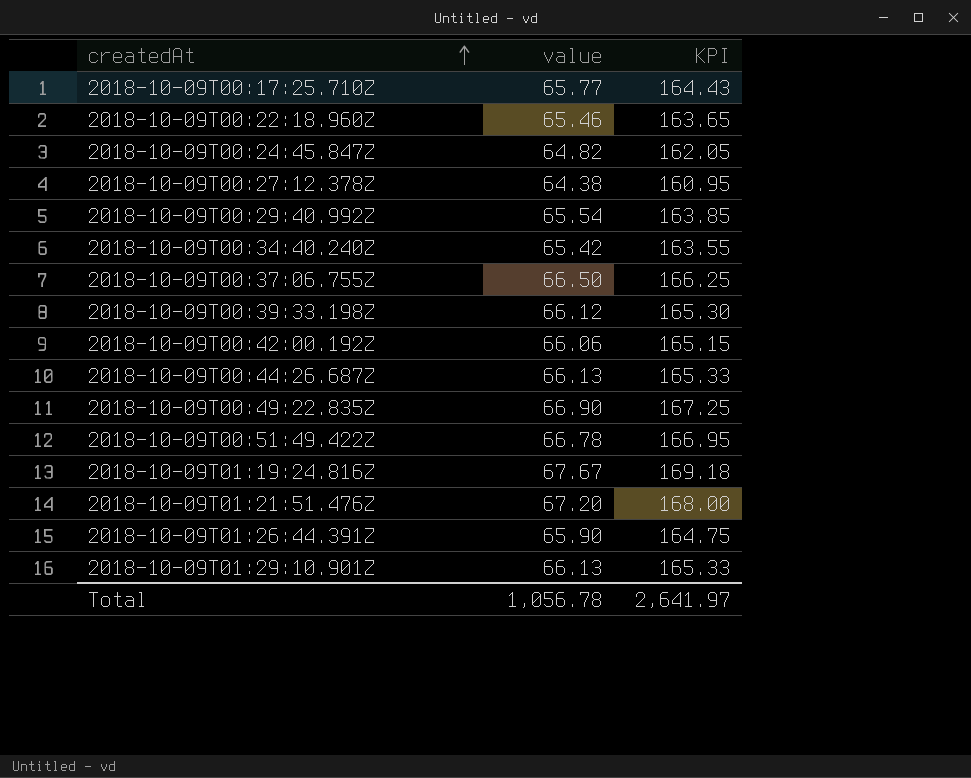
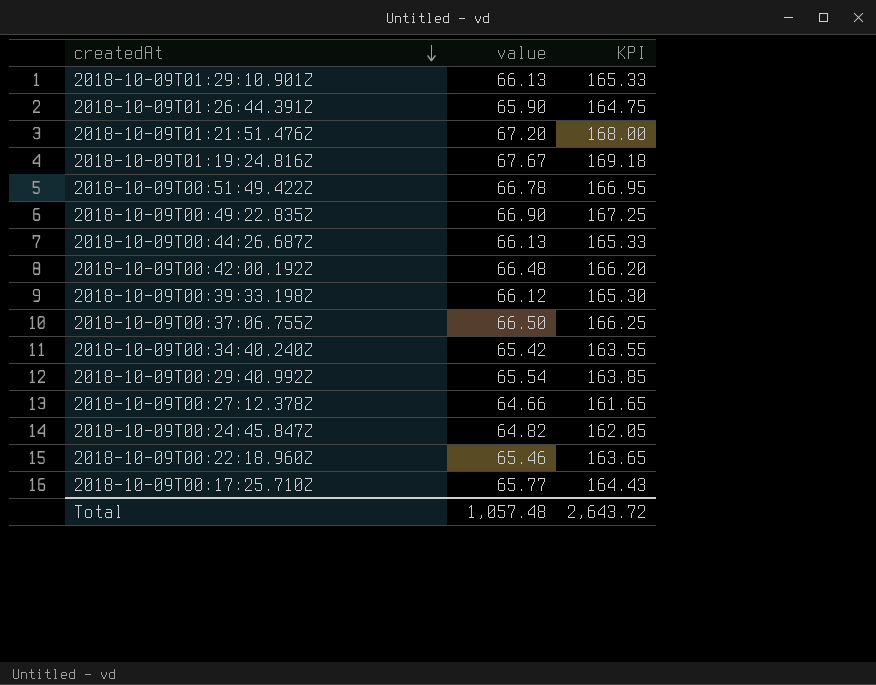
row order: createdAt ascending -> createdAt descending
2018-10-09T00:42:00.192Z | value: 66.06 -> 66.48
2018-10-09T00:42:00.192Z | KPI: 165.15 -> 166.20
2018-10-09T00:27:12.378Z | value: 64.38 -> 64.66
2018-10-09T00:27:12.378Z | KPI: 160.95 -> 161.65
Total | value: 1,056.78 -> 1,057.48
Total | KPI: 2,641.97 -> 2,643.72

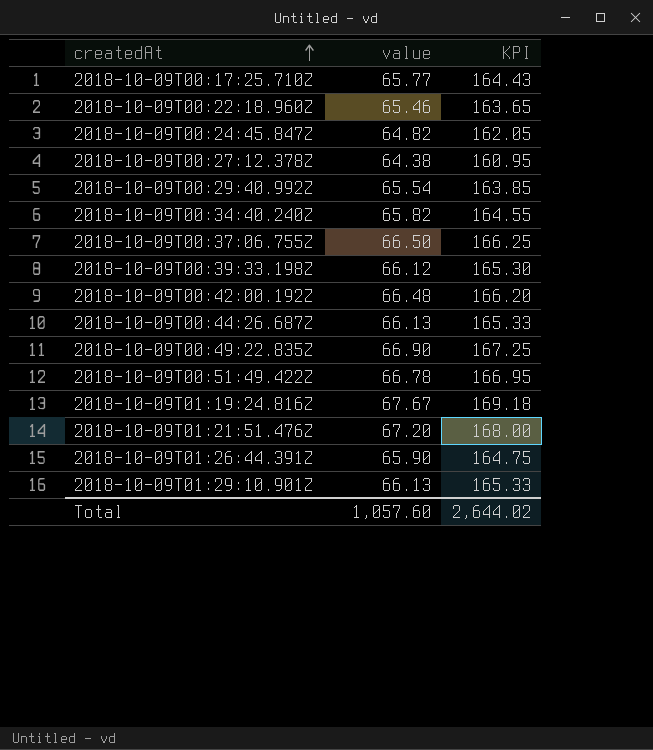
row order: createdAt descending -> createdAt ascending
2018-10-09T00:27:12.378Z | value: 64.66 -> 64.38
2018-10-09T00:27:12.378Z | KPI: 161.65 -> 160.95
2018-10-09T00:34:40.240Z | value: 65.42 -> 65.82
2018-10-09T00:34:40.240Z | KPI: 163.55 -> 164.55
Total | value: 1,057.48 -> 1,057.60
Total | KPI: 2,643.72 -> 2,644.02

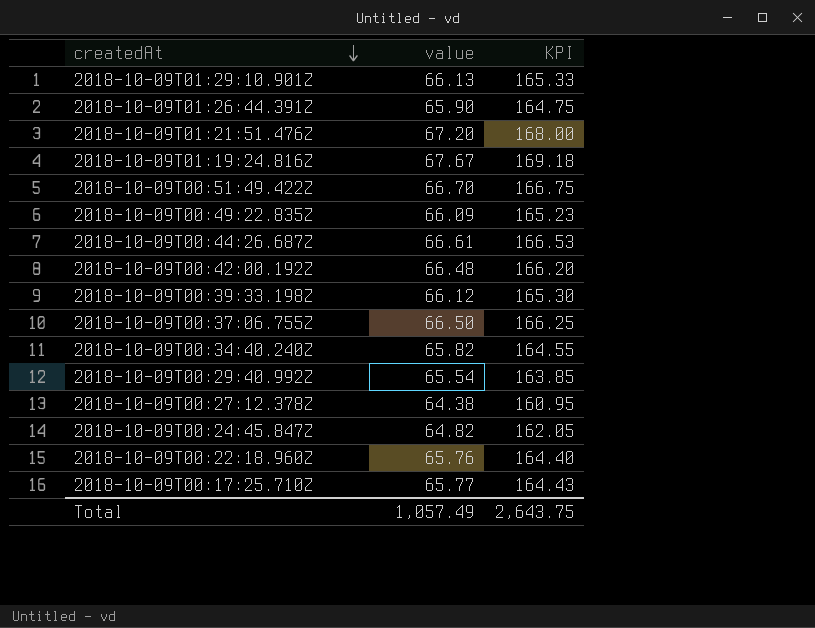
row order: createdAt ascending -> createdAt descending
2018-10-09T00:51:49.422Z | value: 66.78 -> 66.70
2018-10-09T00:51:49.422Z | KPI: 166.95 -> 166.75
2018-10-09T00:49:22.835Z | value: 66.90 -> 66.09
2018-10-09T00:49:22.835Z | KPI: 167.25 -> 165.23
2018-10-09T00:44:26.687Z | value: 66.13 -> 66.61
2018-10-09T00:44:26.687Z | KPI: 165.33 -> 166.53
2018-10-09T00:22:18.960Z | value: 65.46 -> 65.76
2018-10-09T00:22:18.960Z | KPI: 163.65 -> 164.40
Total | value: 1,057.60 -> 1,057.49
Total | KPI: 2,644.02 -> 2,643.75

